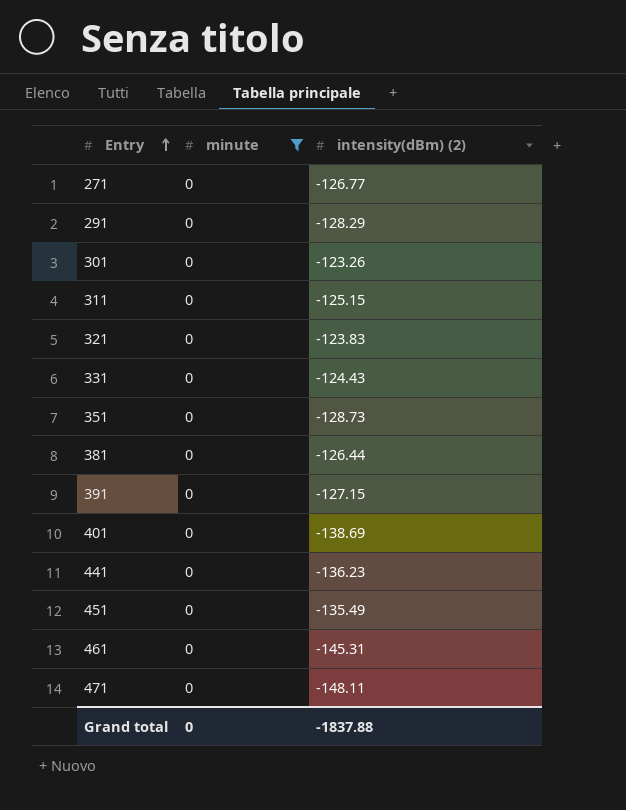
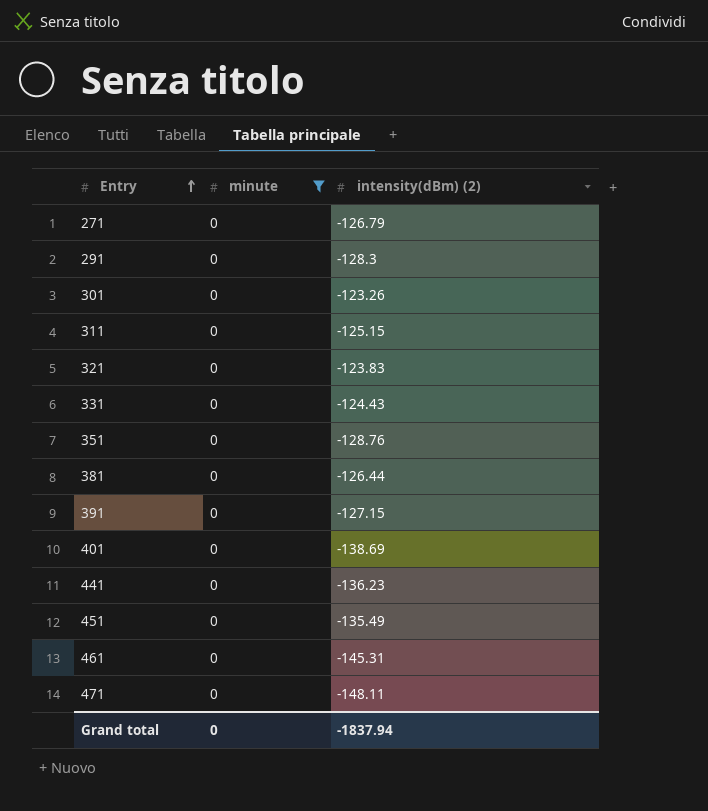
271 | intensity(dBm) (2): -126.77 -> -126.79
291 | intensity(dBm) (2): -128.29 -> -128.3
351 | intensity(dBm) (2): -128.73 -> -128.76
Grand total | intensity(dBm) (2): -1837.88 -> -1837.94

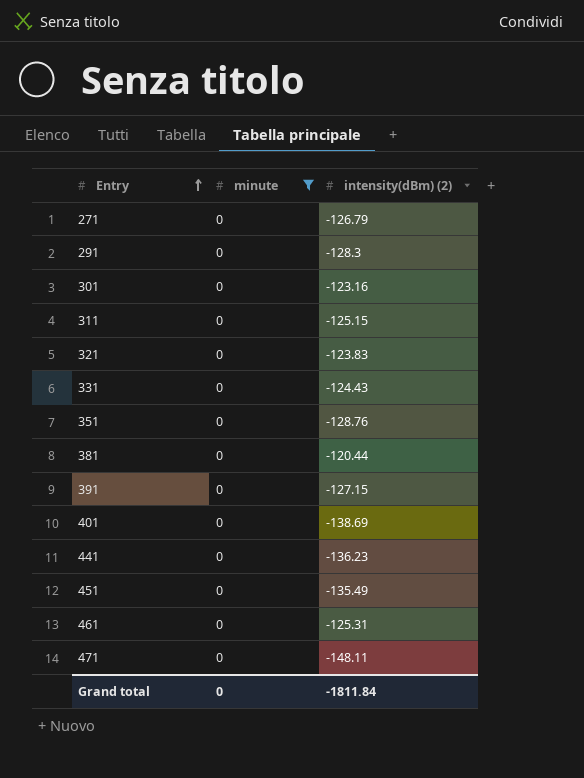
301 | intensity(dBm) (2): -123.26 -> -123.16
381 | intensity(dBm) (2): -126.44 -> -120.44
461 | intensity(dBm) (2): -145.31 -> -125.31
Grand total | intensity(dBm) (2): -1837.94 -> -1811.84

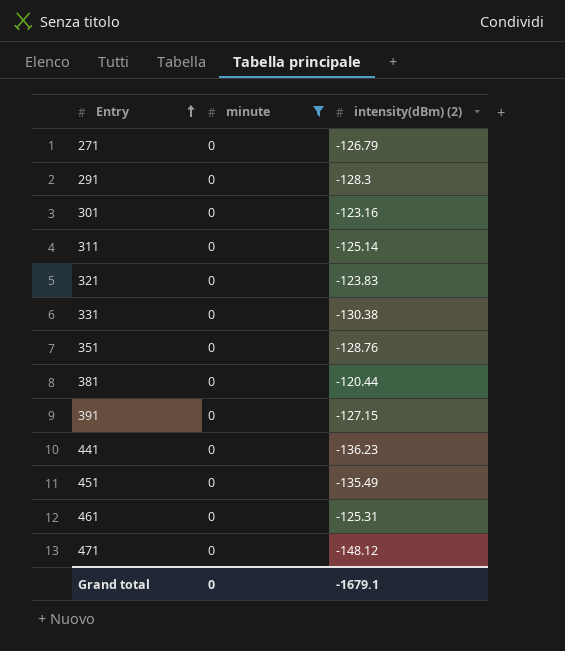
row 401: 0 | -138.69 -> none
311 | intensity(dBm) (2): -125.15 -> -125.14
331 | intensity(dBm) (2): -124.43 -> -130.38
471 | intensity(dBm) (2): -148.11 -> -148.12
Grand total | intensity(dBm) (2): -1811.84 -> -1679.1

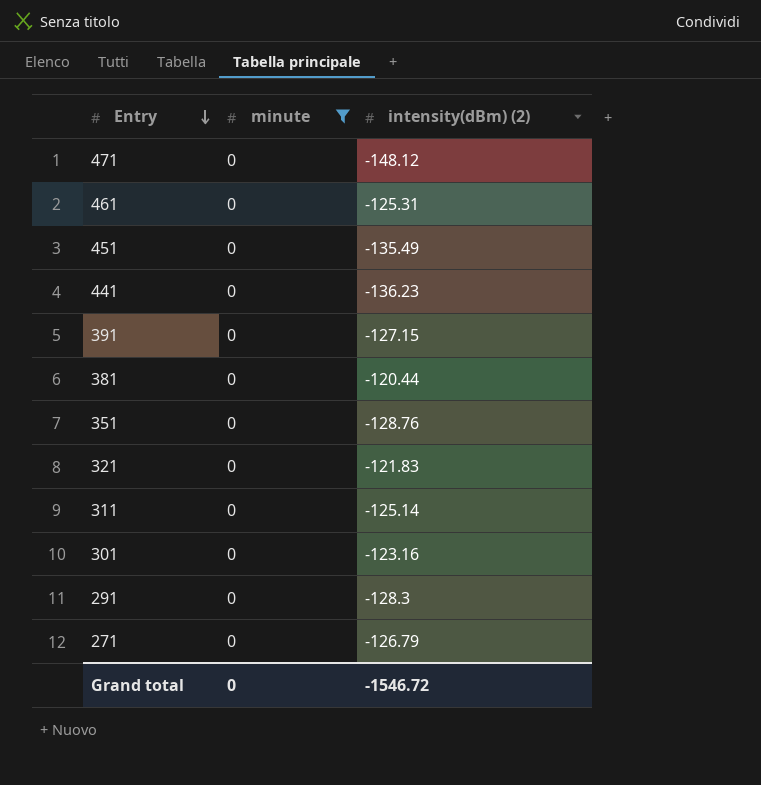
row order: Entry ascending -> Entry descending
row 331: 0 | -130.38 -> none
321 | intensity(dBm) (2): -123.83 -> -121.83
Grand total | intensity(dBm) (2): -1679.1 -> -1546.72

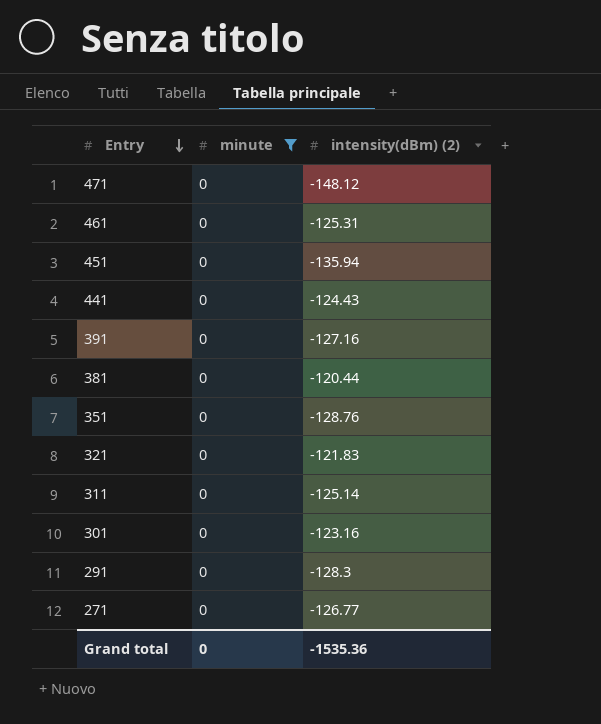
451 | intensity(dBm) (2): -135.49 -> -135.94
441 | intensity(dBm) (2): -136.23 -> -124.43
391 | intensity(dBm) (2): -127.15 -> -127.16
271 | intensity(dBm) (2): -126.79 -> -126.77
Grand total | intensity(dBm) (2): -1546.72 -> -1535.36

